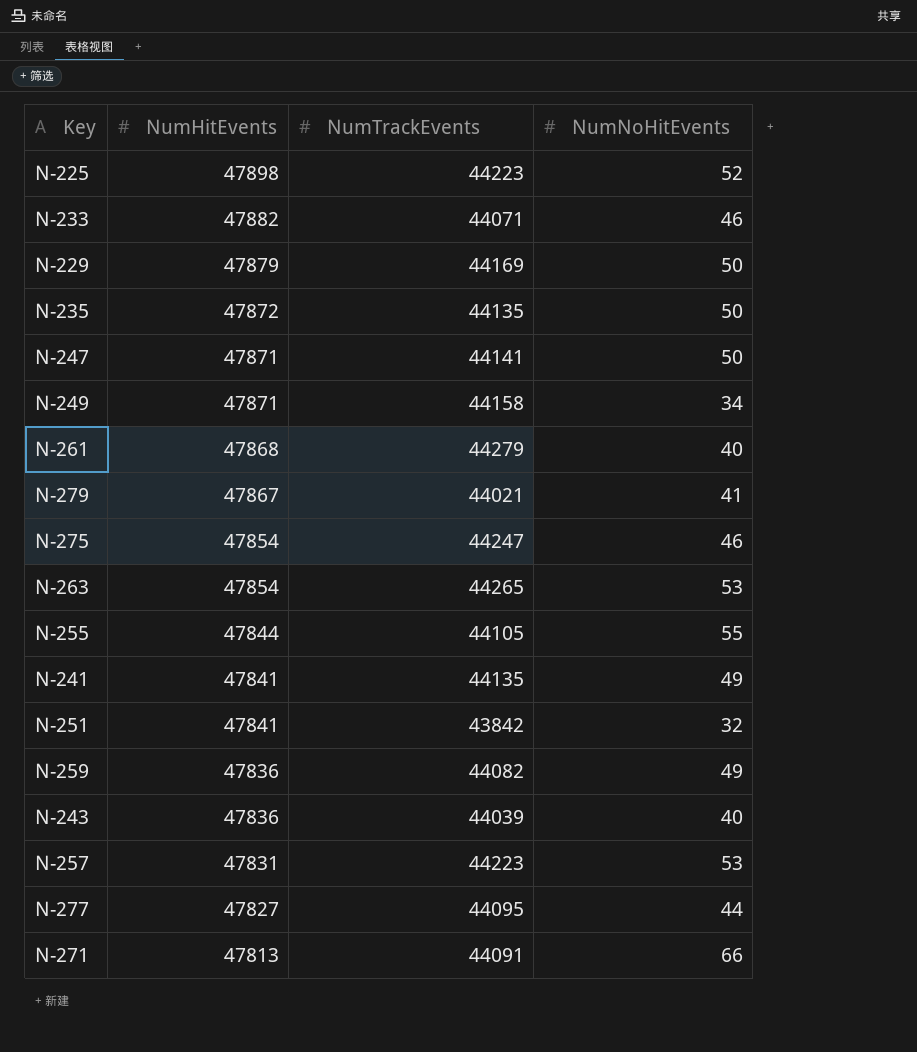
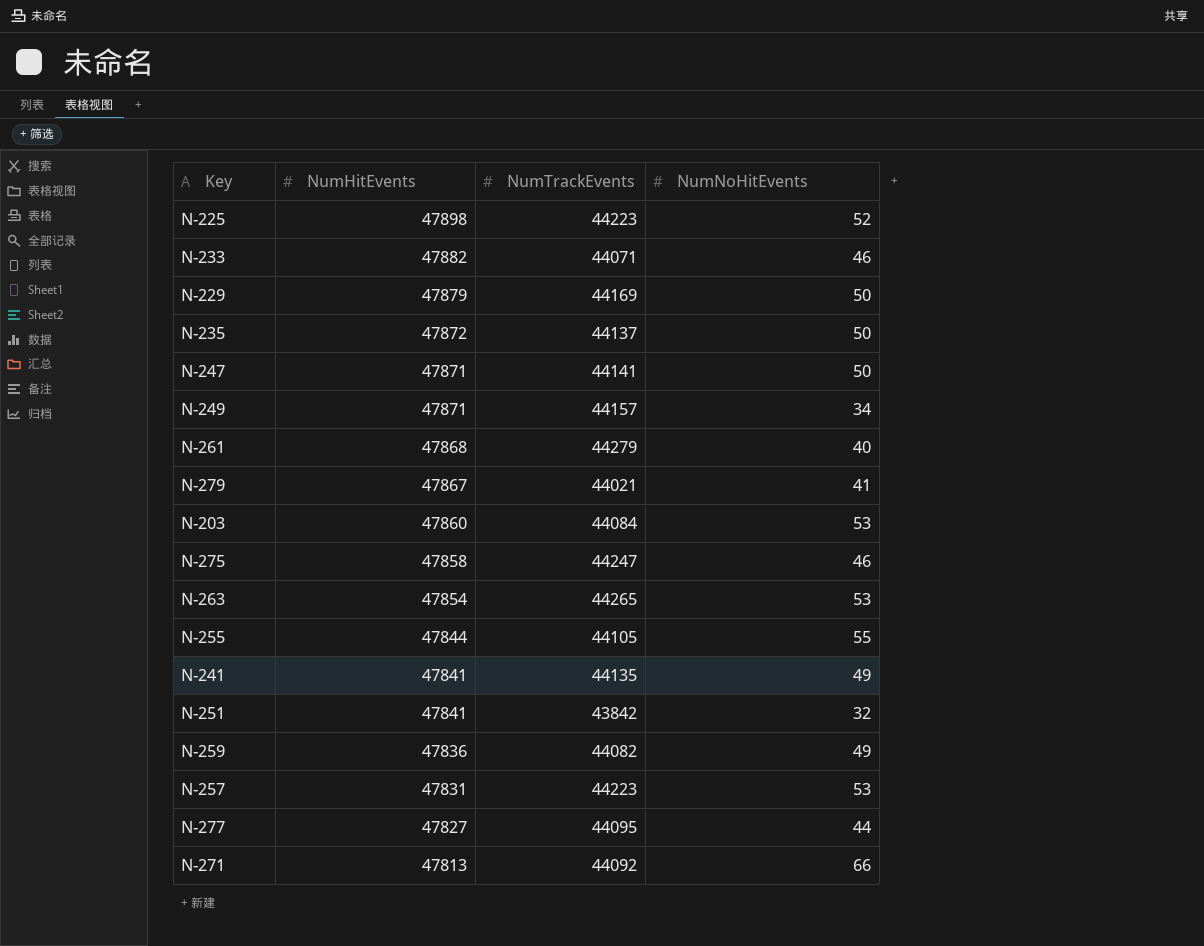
row N-243: 47836 | 44039 | 40 -> none
N-235 | NumTrackEvents: 44135 -> 44137
N-249 | NumTrackEvents: 44158 -> 44157
row N-203: none -> 47860 | 44084 | 53
N-275 | NumHitEvents: 47854 -> 47858
N-271 | NumTrackEvents: 44091 -> 44092

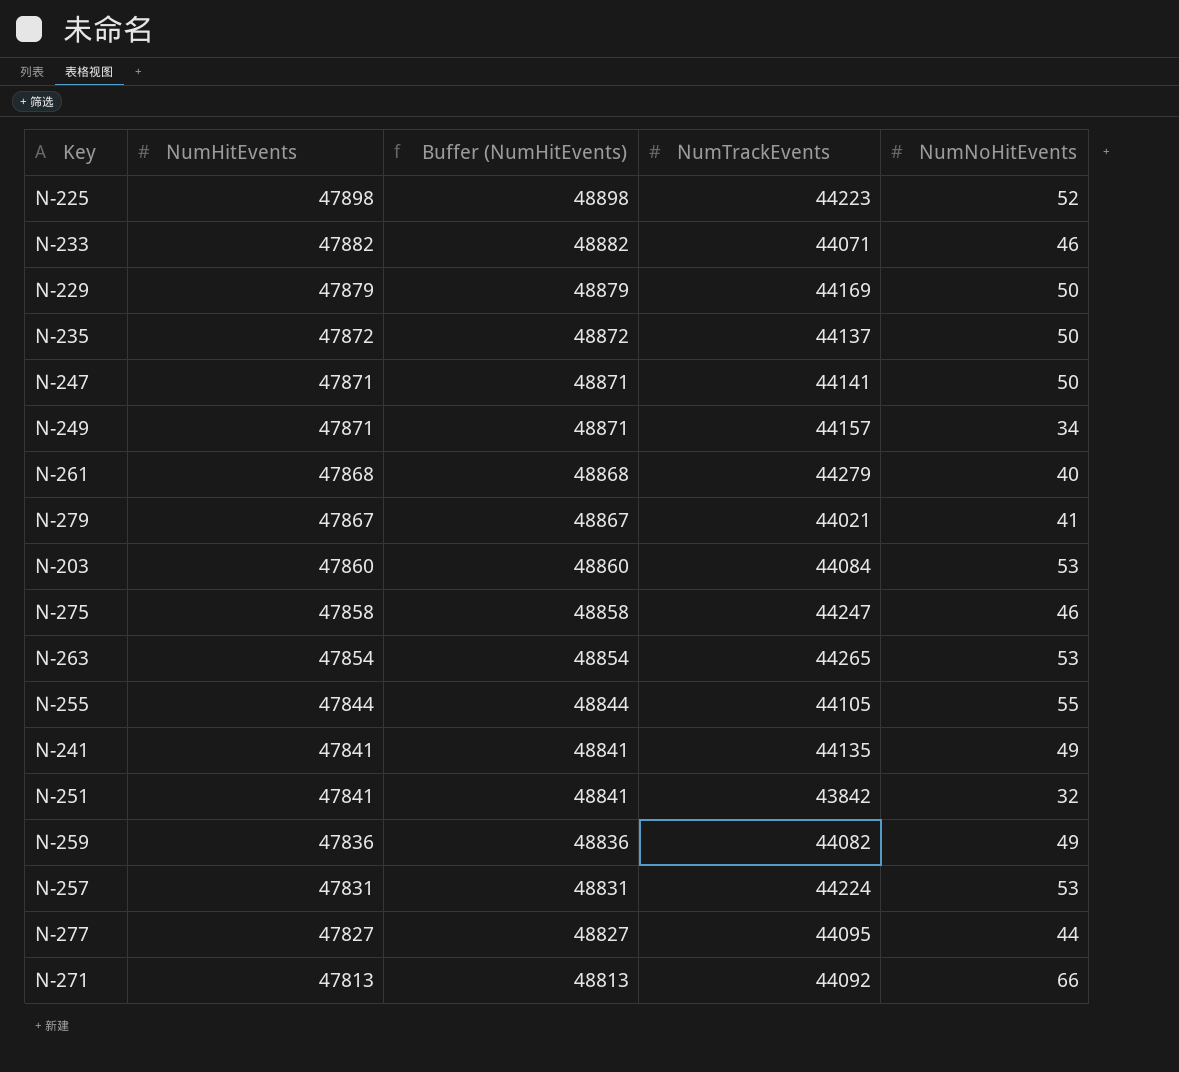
column Buffer (NumHitEvents) | formula: none -> [NumHitEvents] + 1000
N-257 | NumTrackEvents: 44223 -> 44224

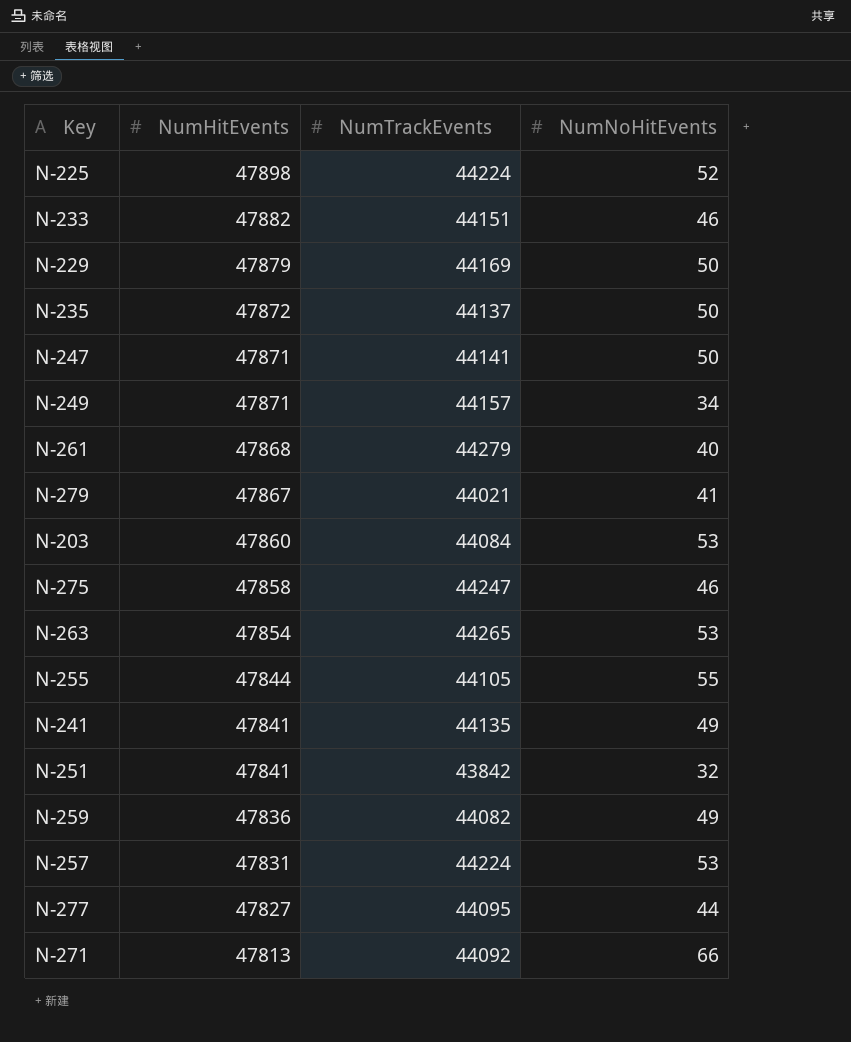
column Buffer (NumHitEvents) | formula: [NumHitEvents] + 1000 -> none
N-225 | NumTrackEvents: 44223 -> 44224
N-233 | NumTrackEvents: 44071 -> 44151

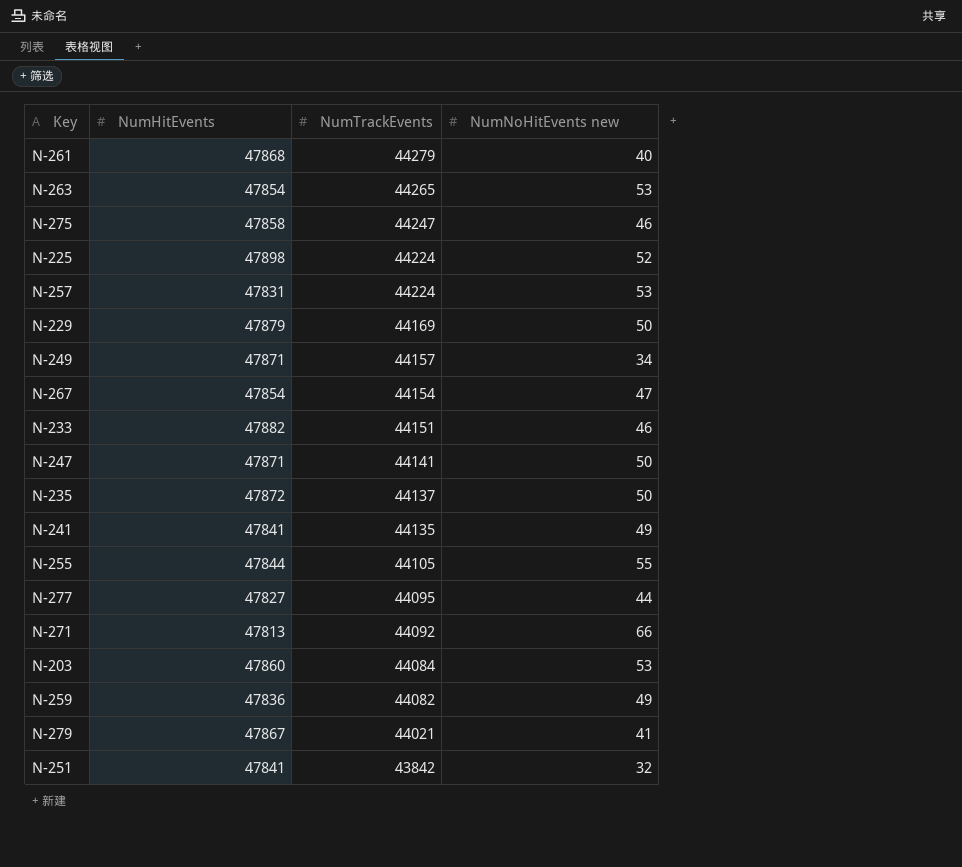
row order: NumHitEvents descending -> NumTrackEvents descending
column name: NumNoHitEvents -> NumNoHitEvents new
row N-267: none -> 47854 | 44154 | 47

